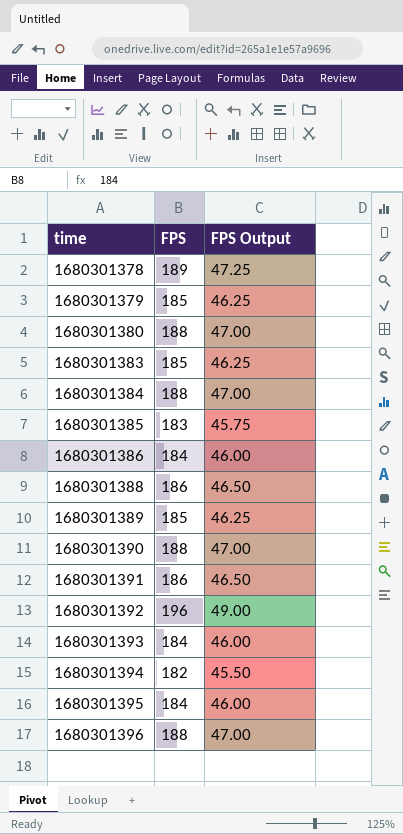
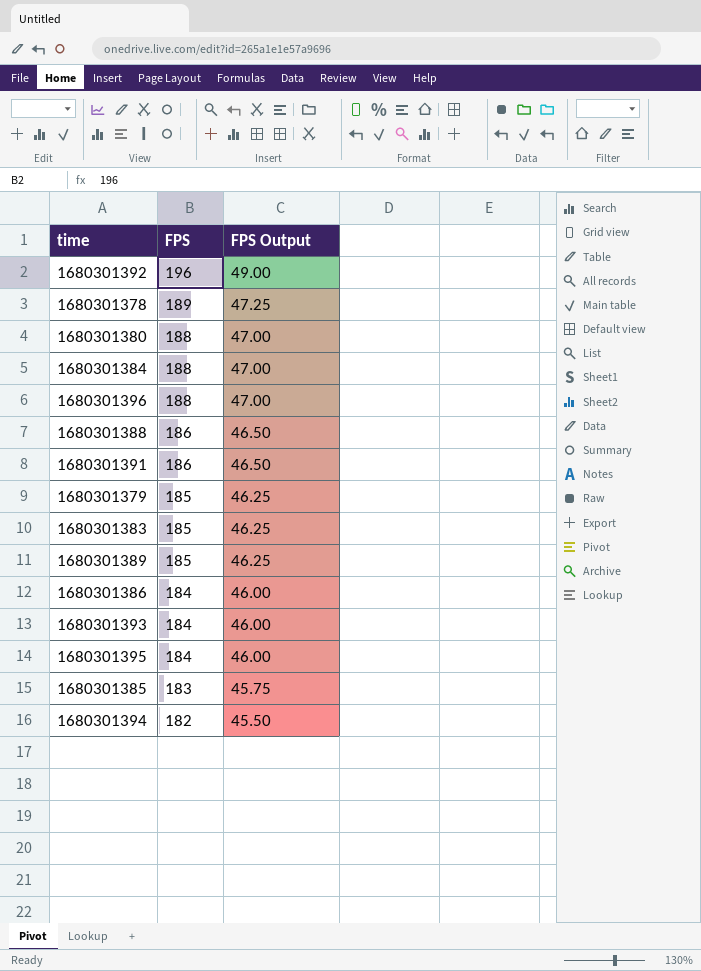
row order: time ascending -> FPS descending
row 1680301390: 188 | 47.00 -> none

